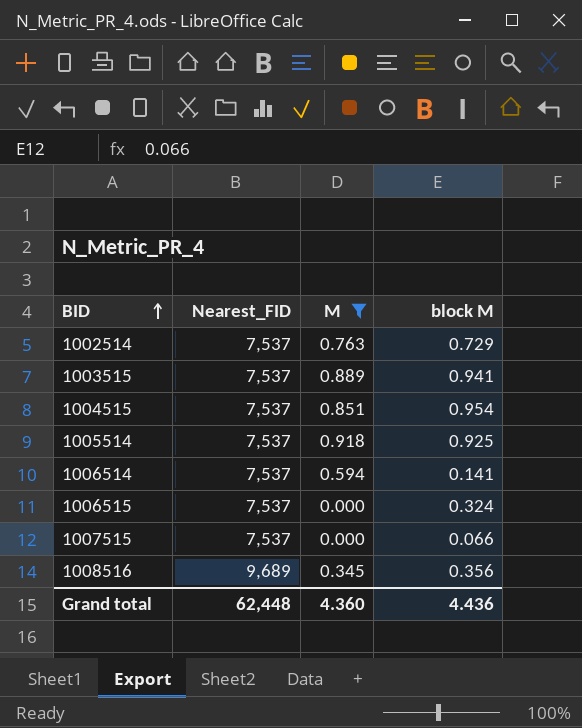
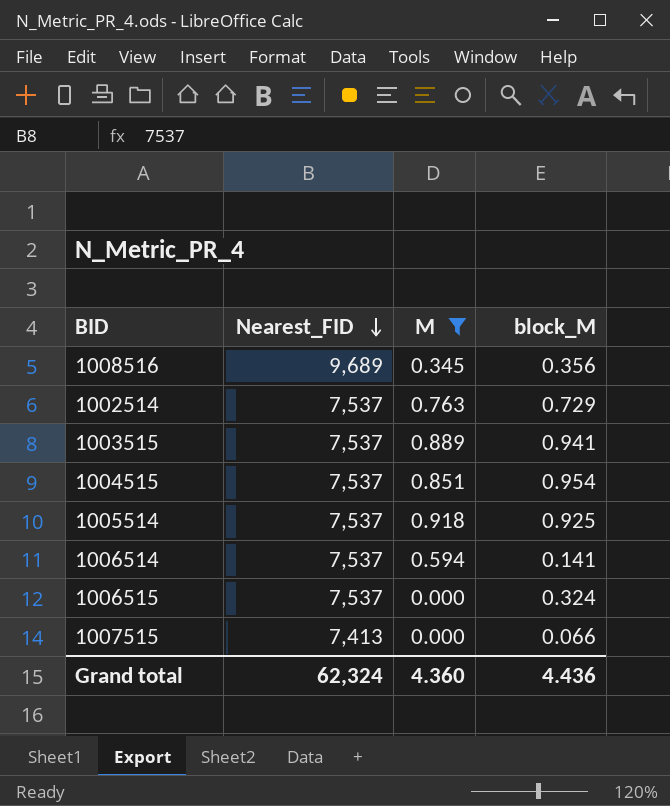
row order: BID ascending -> Nearest_FID descending
column name: block M -> block_M
1007515 | Nearest_FID: 7,537 -> 7,413
Grand total | Nearest_FID: 62,448 -> 62,324

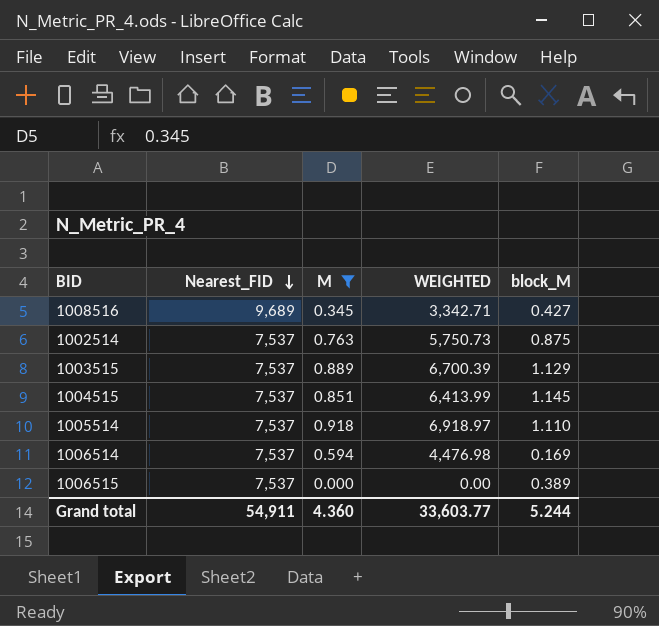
column WEIGHTED | formula: none -> [Nearest_FID] * [M]
row 1007515: 7,413 | 0.000 | 0.066 -> none
1008516 | block_M: 0.356 -> 0.427
1002514 | block_M: 0.729 -> 0.875
1003515 | block_M: 0.941 -> 1.129
1004515 | block_M: 0.954 -> 1.145
1005514 | block_M: 0.925 -> 1.110
1006514 | block_M: 0.141 -> 0.169
1006515 | block_M: 0.324 -> 0.389
Grand total | Nearest_FID: 62,324 -> 54,911
Grand total | block_M: 4.436 -> 5.244

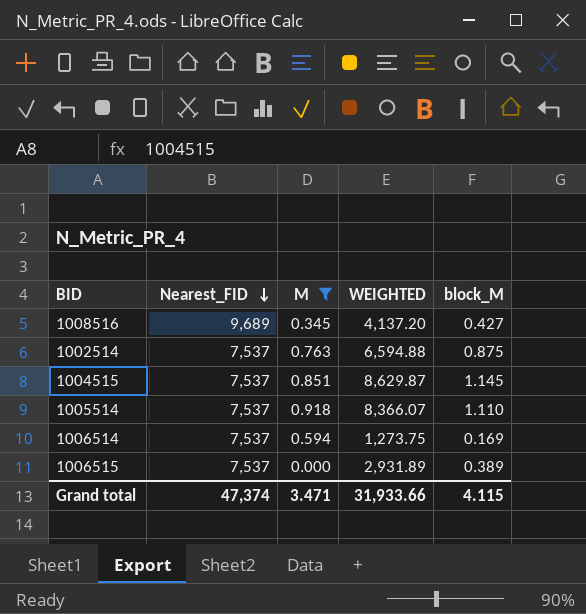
column WEIGHTED | formula: [Nearest_FID] * [M] -> [Nearest_FID] * [block_M]
row 1003515: 7,537 | 0.889 | 6,700.39 | 1.129 -> none
Grand total | Nearest_FID: 54,911 -> 47,374
Grand total | M: 4.360 -> 3.471
Grand total | WEIGHTED: 33,603.77 -> 31,933.66
Grand total | block_M: 5.244 -> 4.115

